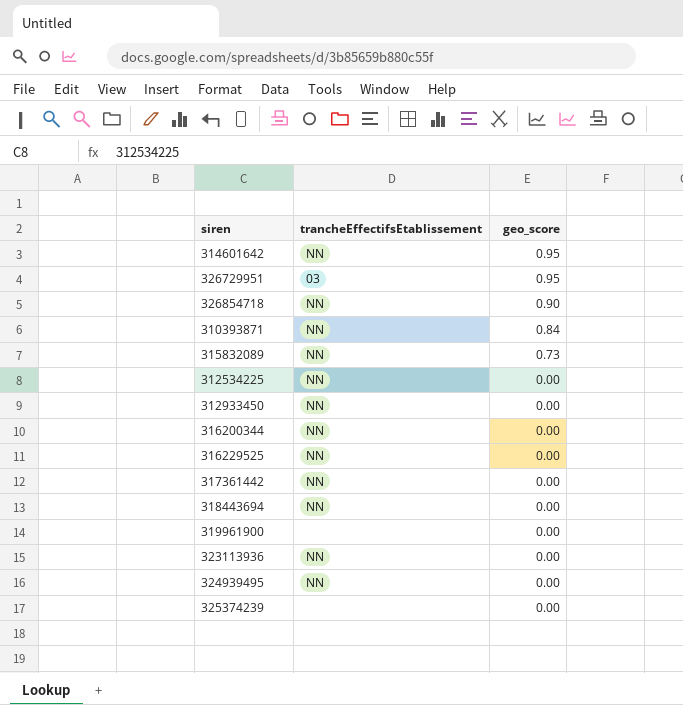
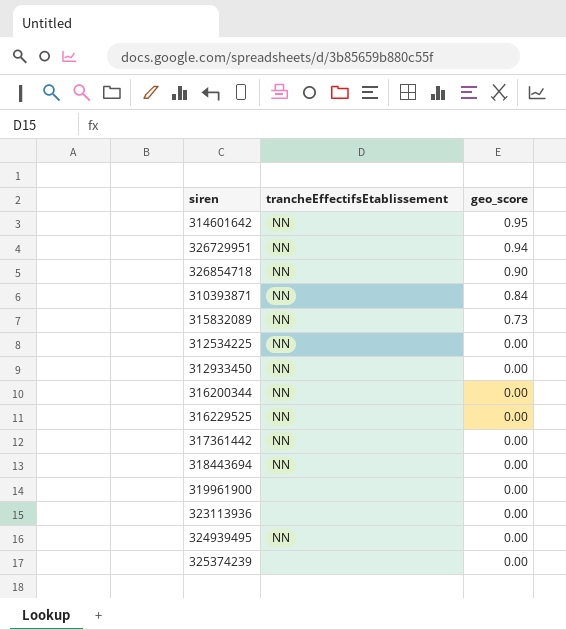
326729951 | trancheEffectifsEtablissement: 03 -> NN
326729951 | geo_score: 0.95 -> 0.94
323113936 | trancheEffectifsEtablissement: NN -> none

